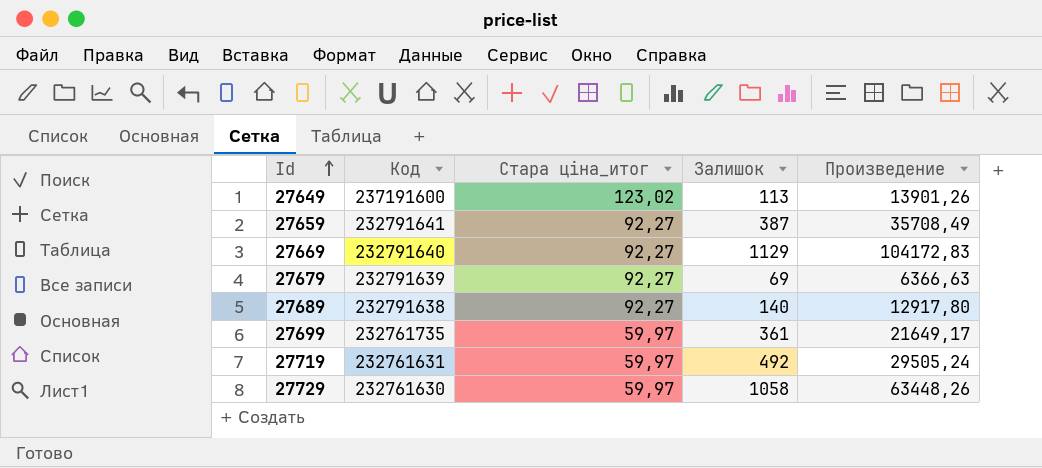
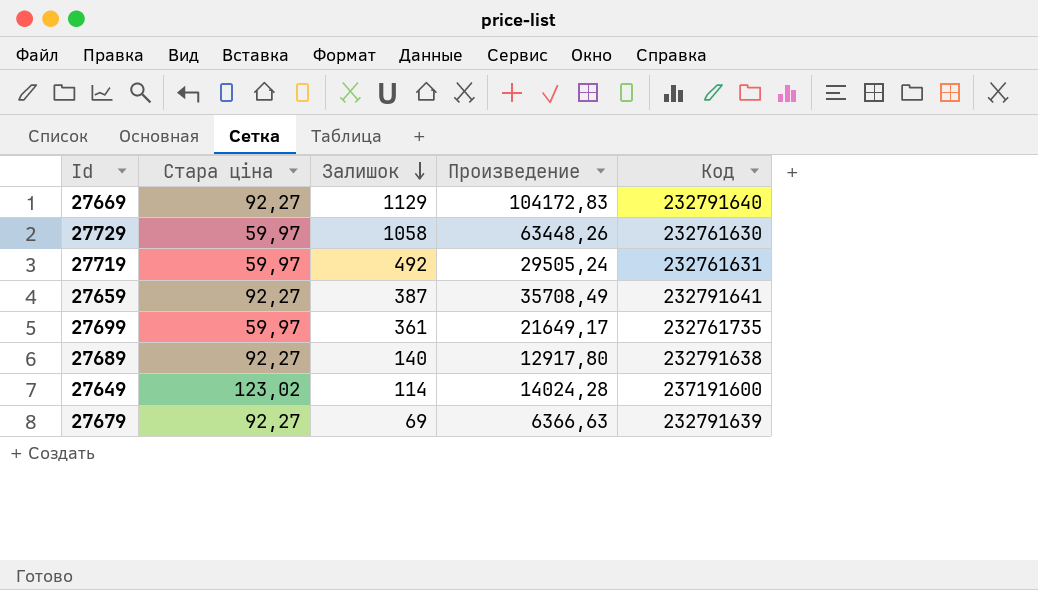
row order: Id ascending -> Залишок descending
column name: Стара ціна_итог -> Стара ціна
column Код | position: 2 -> 5
27649 | Залишок: 113 -> 114
27649 | Произведение: 13901,26 -> 14024,28

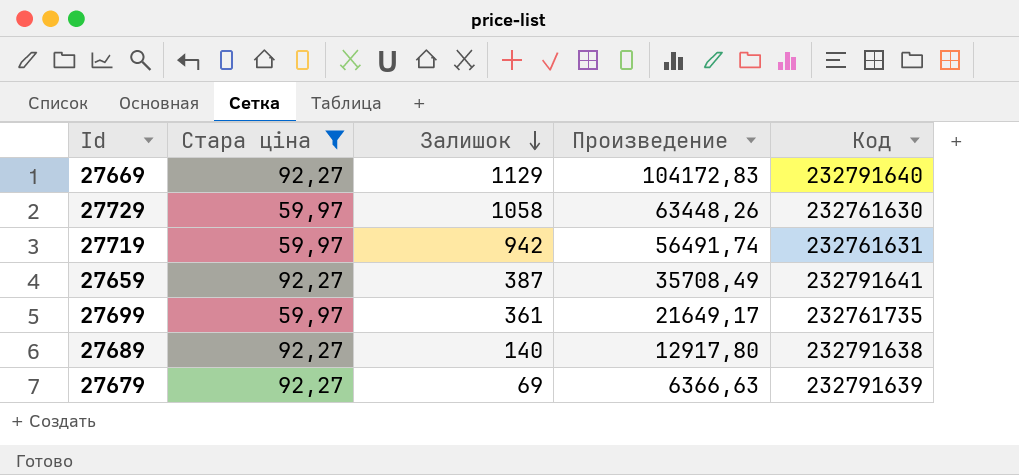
filter: none -> Стара ціна != 123,02
27719 | Залишок: 492 -> 942
27719 | Произведение: 29505,24 -> 56491,74

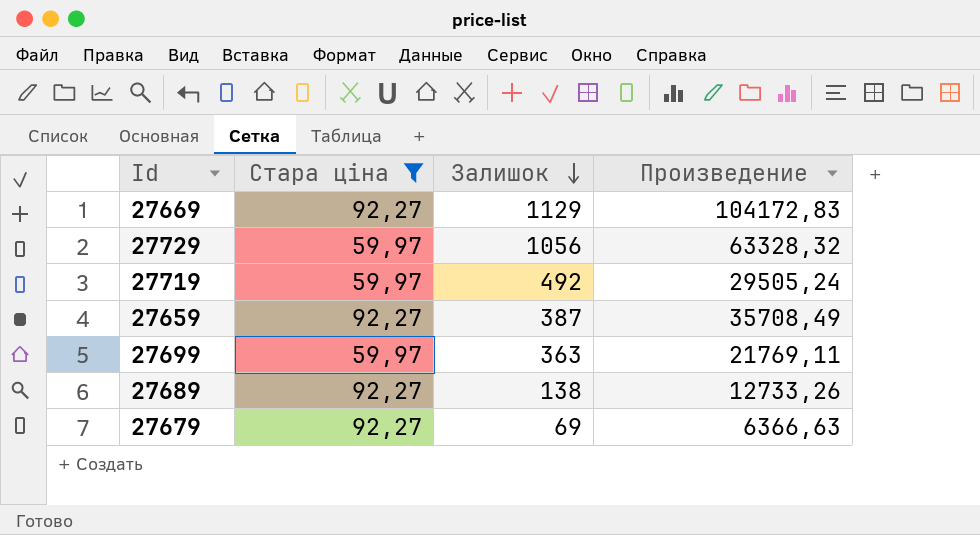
column Код | position: 5 -> none
27729 | Залишок: 1058 -> 1056
27729 | Произведение: 63448,26 -> 63328,32
27719 | Залишок: 942 -> 492
27719 | Произведение: 56491,74 -> 29505,24
27699 | Залишок: 361 -> 363
27699 | Произведение: 21649,17 -> 21769,11
27689 | Залишок: 140 -> 138
27689 | Произведение: 12917,80 -> 12733,26

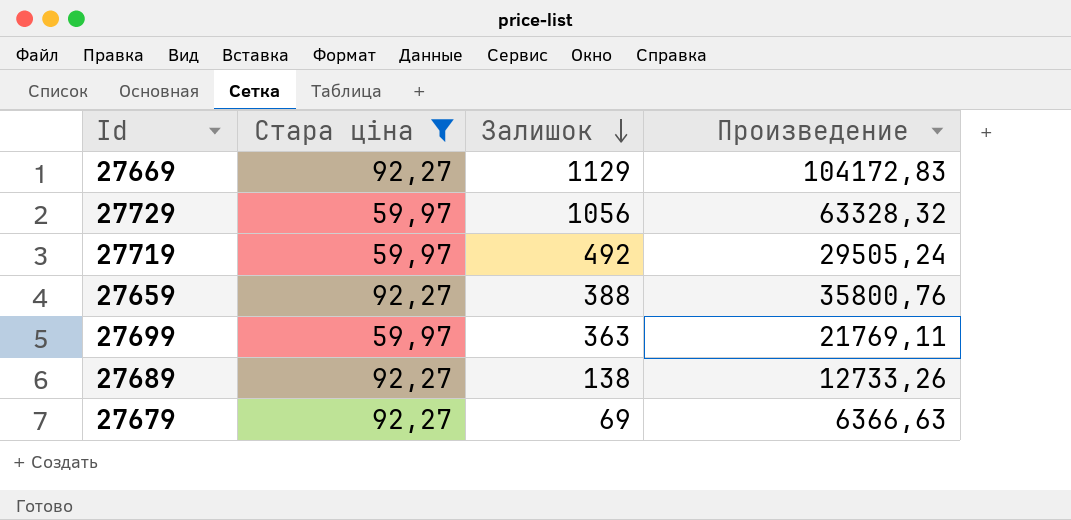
27659 | Залишок: 387 -> 388
27659 | Произведение: 35708,49 -> 35800,76

